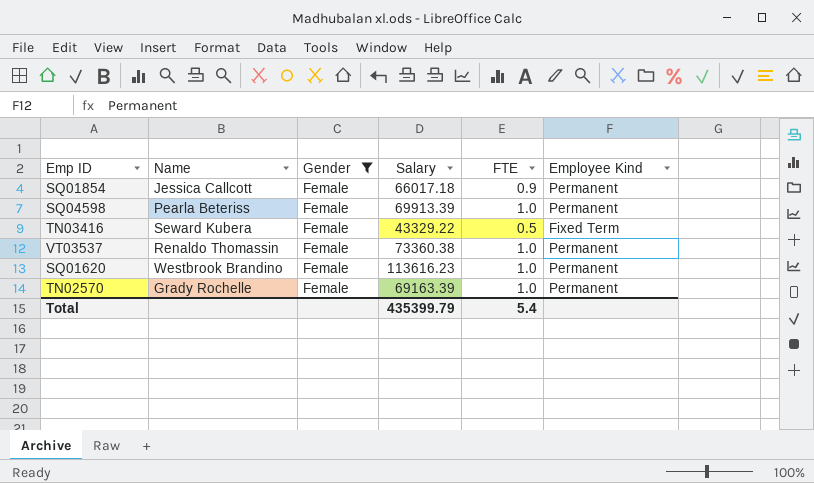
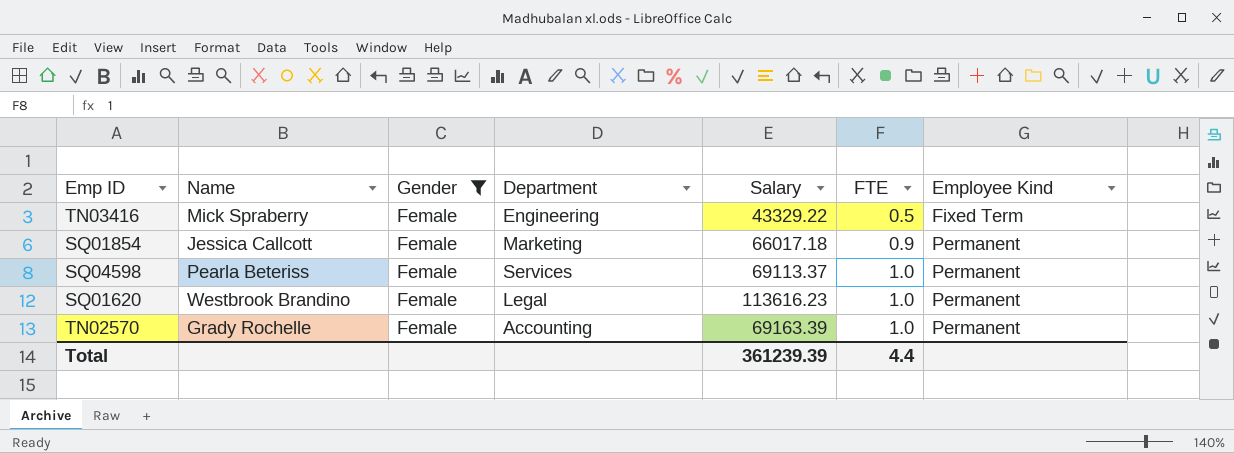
row order: none -> FTE ascending
column Department | position: none -> 4
row VT03537: Renaldo Thomassin | Female | 73360.38 | 1.0 | Permanent -> none
TN03416 | Name: Seward Kubera -> Mick Spraberry
SQ04598 | Salary: 69913.39 -> 69113.37
Total | Salary: 435399.79 -> 361239.39
Total | FTE: 5.4 -> 4.4

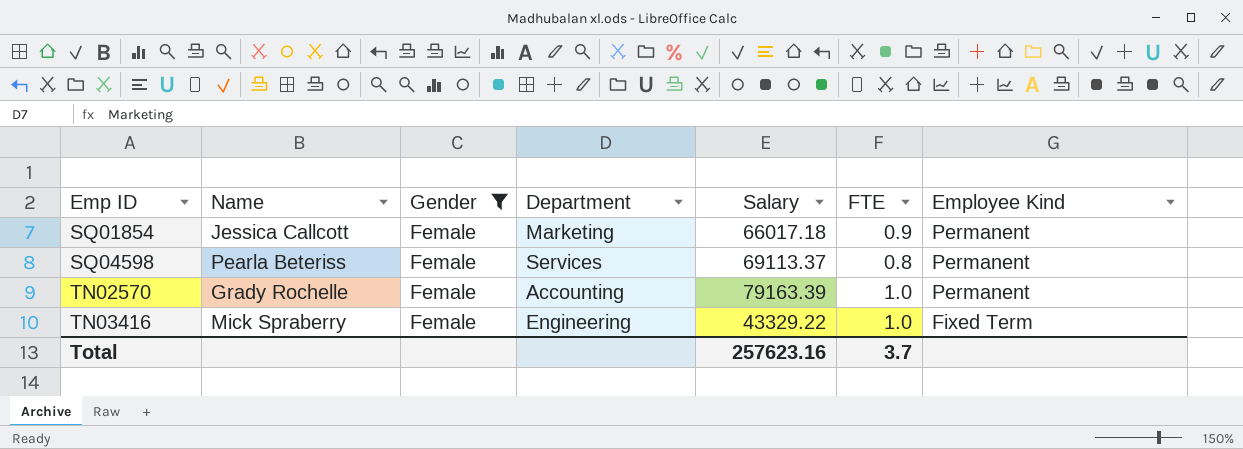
row order: FTE ascending -> Emp ID ascending
row SQ01620: Westbrook Brandino | Female | Legal | 113616.23 | 1.0 | Permanent -> none
SQ04598 | FTE: 1.0 -> 0.8
TN02570 | Salary: 69163.39 -> 79163.39
TN03416 | FTE: 0.5 -> 1.0
Total | Salary: 361239.39 -> 257623.16
Total | FTE: 4.4 -> 3.7

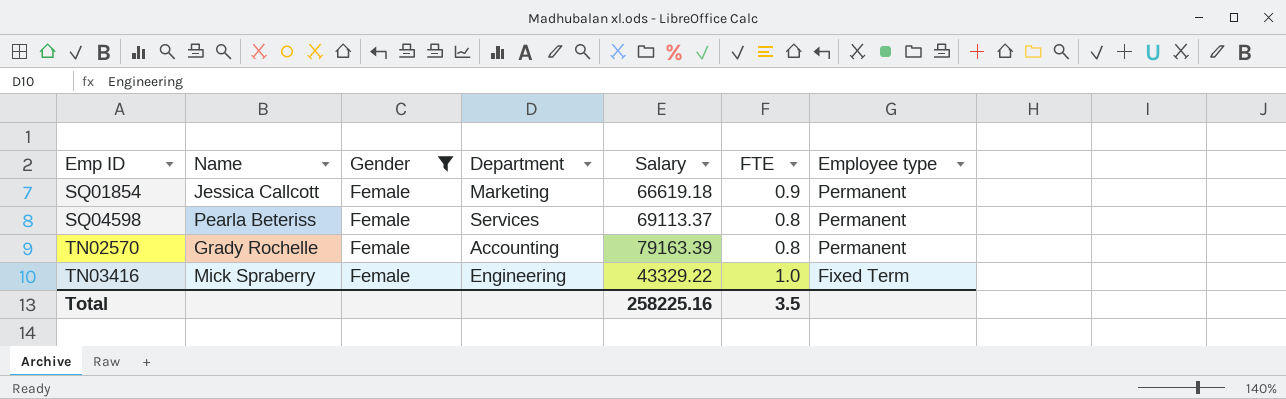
column name: Employee Kind -> Employee type
SQ01854 | Salary: 66017.18 -> 66619.18
TN02570 | FTE: 1.0 -> 0.8
Total | Salary: 257623.16 -> 258225.16
Total | FTE: 3.7 -> 3.5

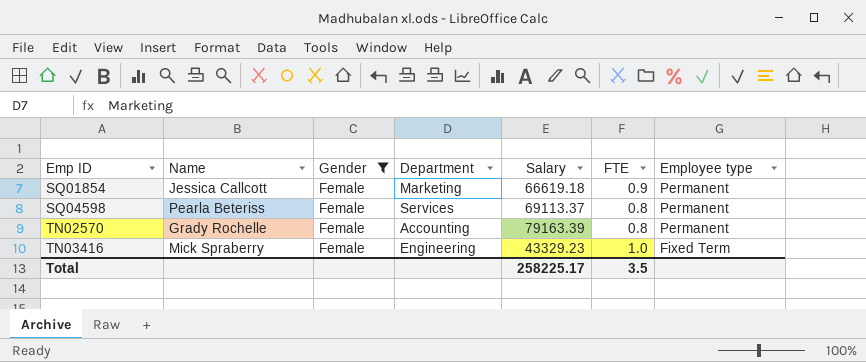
TN03416 | Salary: 43329.22 -> 43329.23
Total | Salary: 258225.16 -> 258225.17

